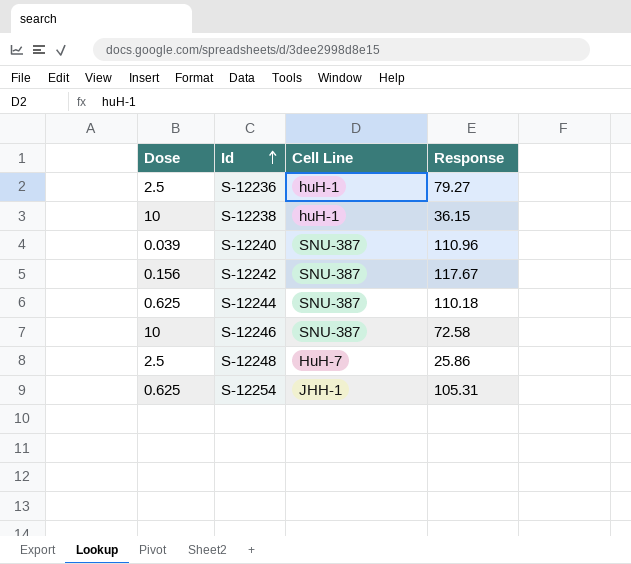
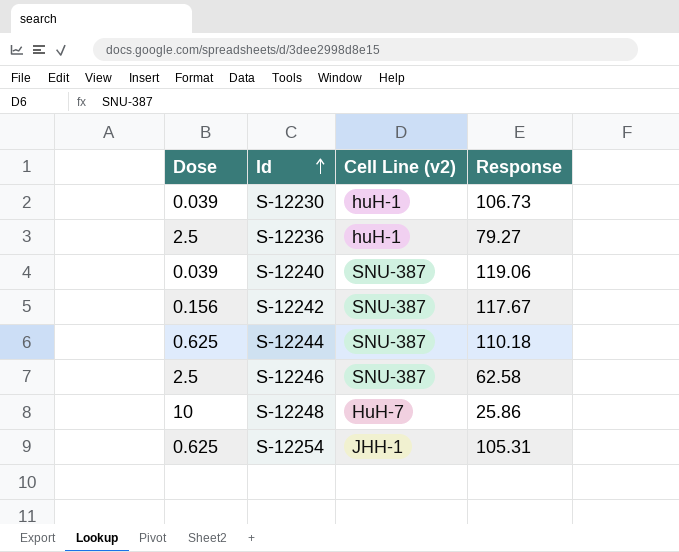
column name: Cell Line -> Cell Line (v2)
row S-12238: 10 | huH-1 | 36.15 -> none
row S-12230: none -> 0.039 | huH-1 | 106.73
S-12240 | Response: 110.96 -> 119.06
S-12246 | Dose: 10 -> 2.5
S-12246 | Response: 72.58 -> 62.58
S-12248 | Dose: 2.5 -> 10

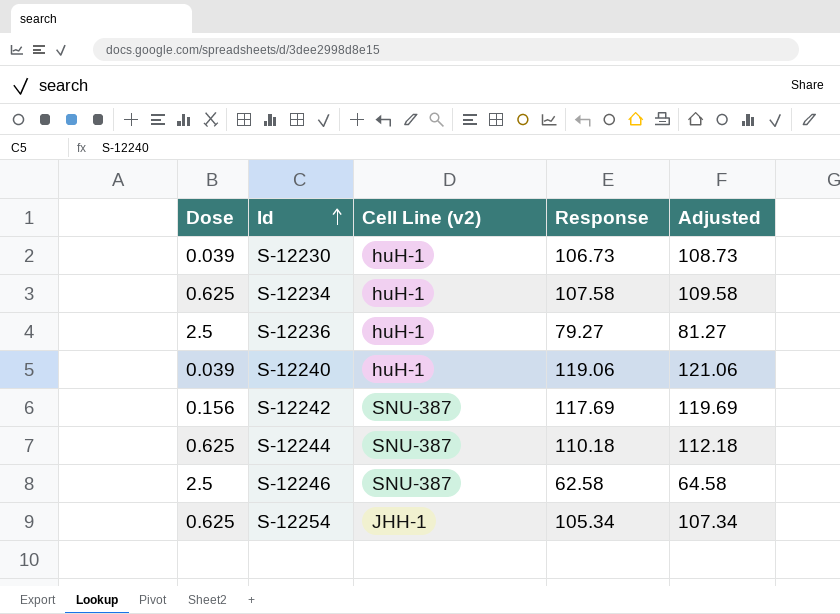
column Adjusted | formula: none -> [Response] + 2
row S-12248: 10 | HuH-7 | 25.86 -> none
row S-12234: none -> 0.625 | huH-1 | 107.58 | 109.58
S-12240 | Cell Line (v2): SNU-387 -> huH-1
S-12242 | Response: 117.67 -> 117.69
S-12254 | Response: 105.31 -> 105.34

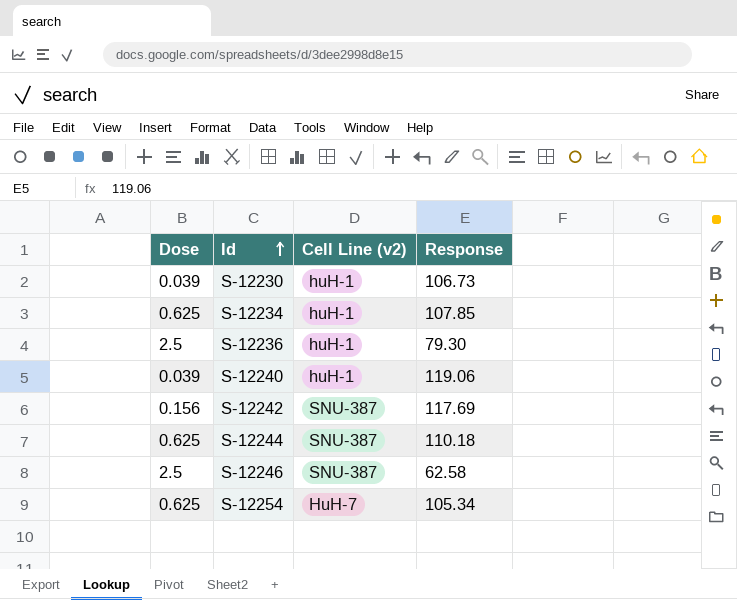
column Adjusted | formula: [Response] + 2 -> none
S-12234 | Response: 107.58 -> 107.85
S-12236 | Response: 79.27 -> 79.30
S-12254 | Cell Line (v2): JHH-1 -> HuH-7

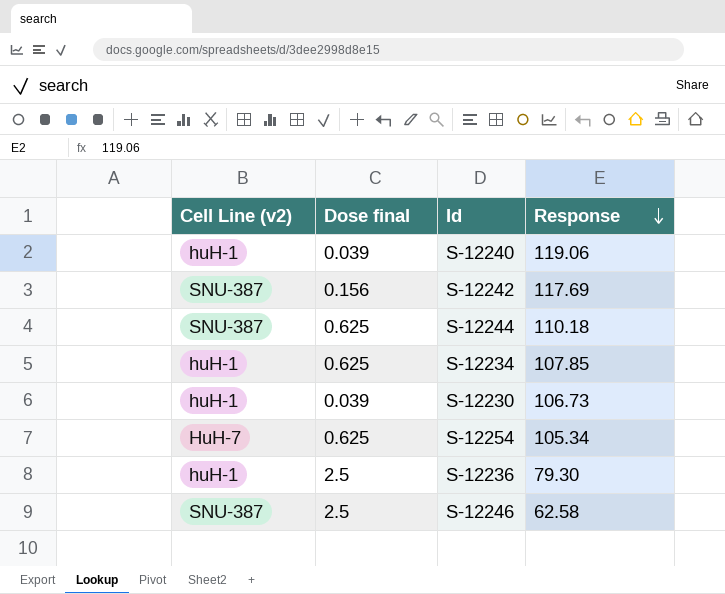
row order: Id ascending -> Response descending
column Cell Line (v2) | position: 3 -> 1
column name: Dose -> Dose final

